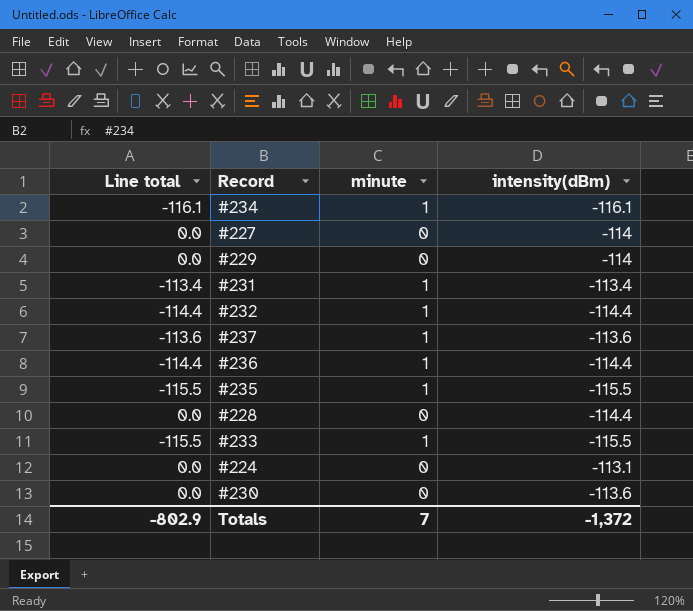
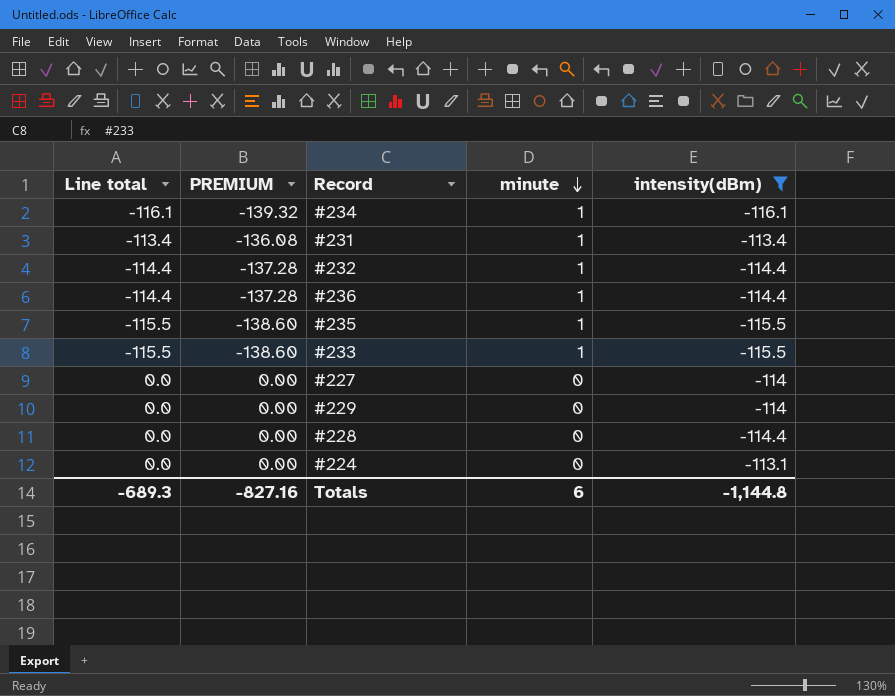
filter: none -> intensity(dBm) != -113.6
row order: none -> minute descending
column PREMIUM | formula: none -> [Line total] * 1.2
Totals | Line total: -802.9 -> -689.3
Totals | minute: 7 -> 6
Totals | intensity(dBm): -1,372 -> -1,144.8

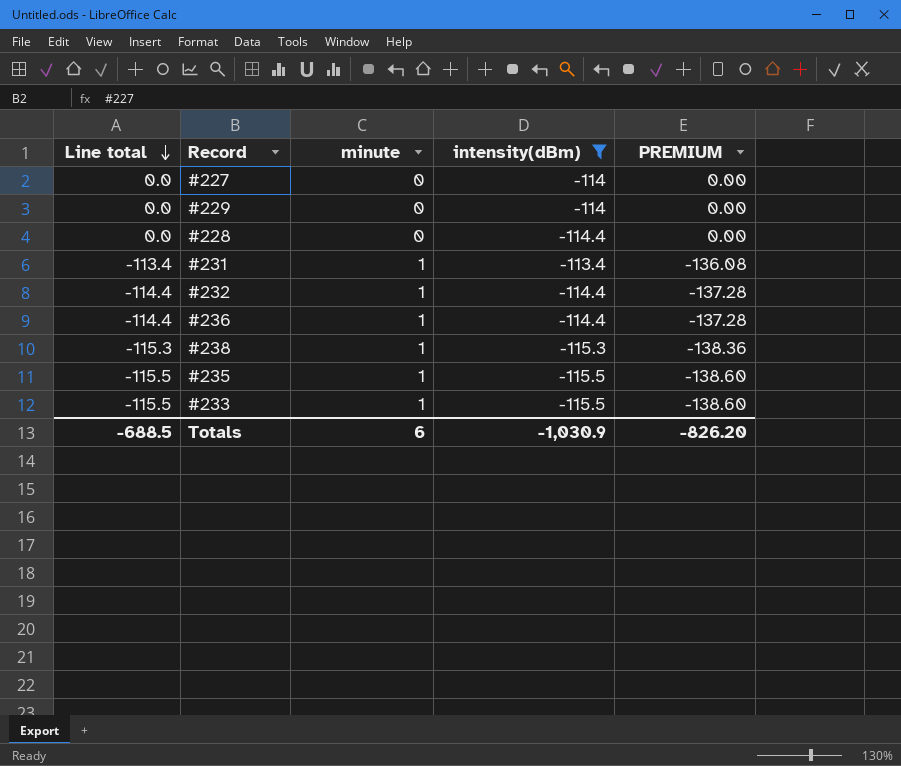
row order: minute descending -> Line total descending
column PREMIUM | position: 2 -> 5
row #234: -116.1 | -139.32 | 1 | -116.1 -> none
row #224: 0.0 | 0.00 | 0 | -113.1 -> none
row #238: none -> -115.3 | 1 | -115.3 | -138.36
Totals | Line total: -689.3 -> -688.5
Totals | intensity(dBm): -1,144.8 -> -1,030.9
Totals | PREMIUM: -827.16 -> -826.20

